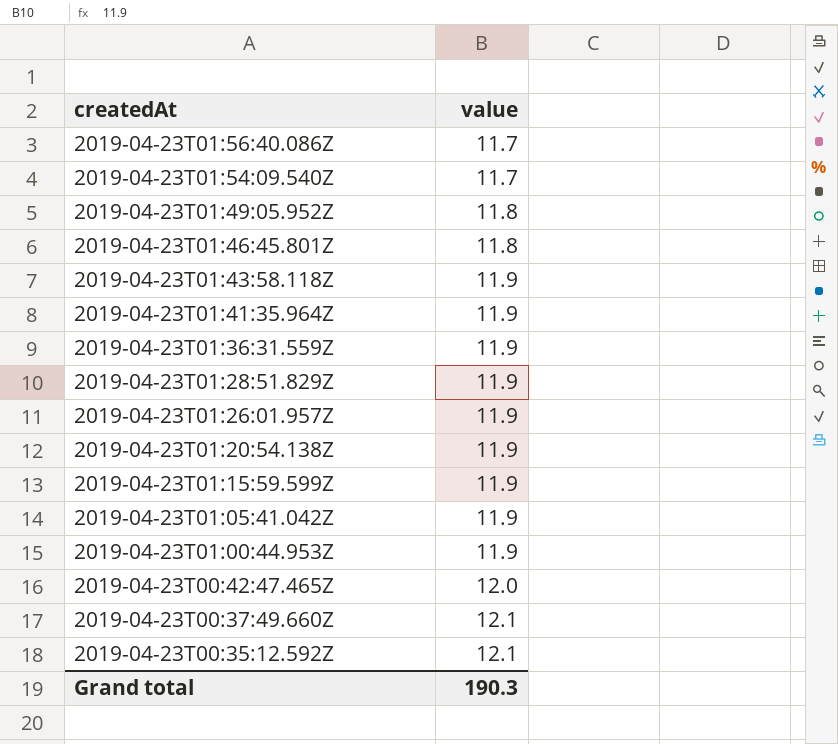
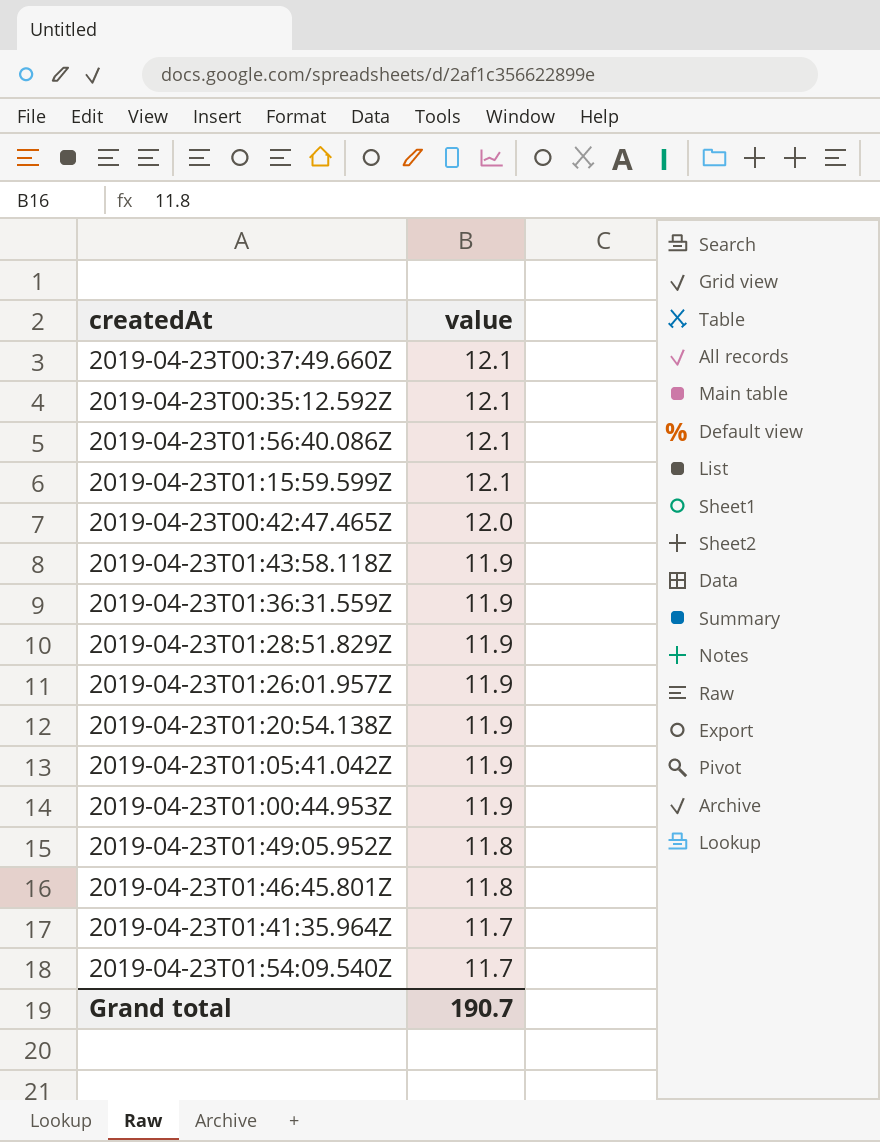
row order: createdAt descending -> value descending
2019-04-23T01:56:40.086Z | value: 11.7 -> 12.1
2019-04-23T01:15:59.599Z | value: 11.9 -> 12.1
2019-04-23T01:41:35.964Z | value: 11.9 -> 11.7
Grand total | value: 190.3 -> 190.7

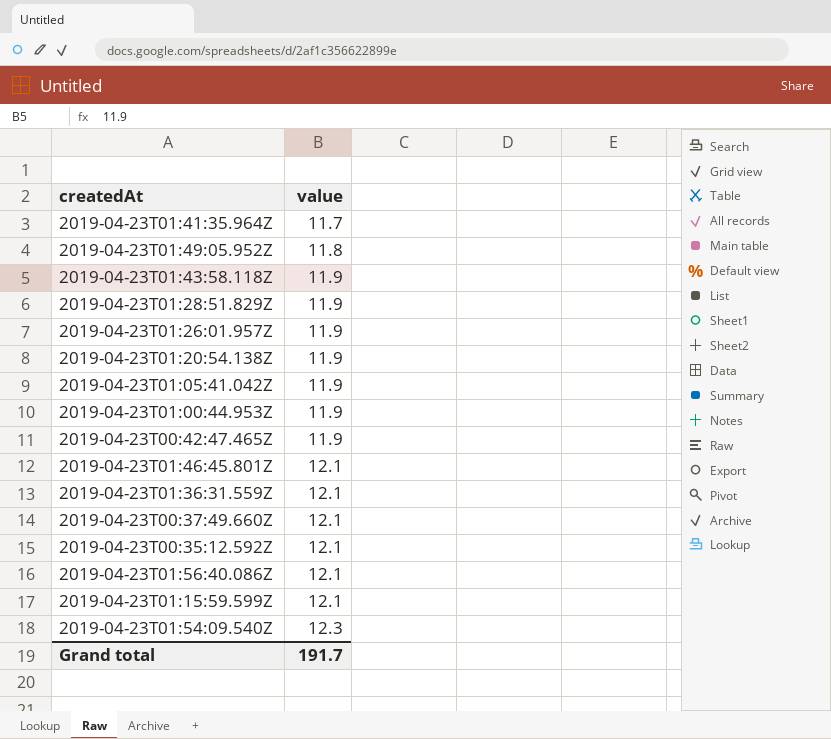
row order: value descending -> value ascending
2019-04-23T00:42:47.465Z | value: 12.0 -> 11.9
2019-04-23T01:46:45.801Z | value: 11.8 -> 12.1
2019-04-23T01:36:31.559Z | value: 11.9 -> 12.1
2019-04-23T01:54:09.540Z | value: 11.7 -> 12.3
Grand total | value: 190.7 -> 191.7

